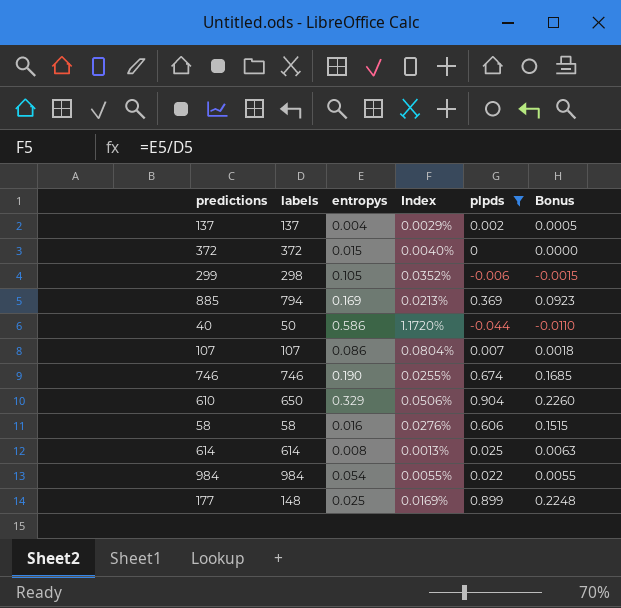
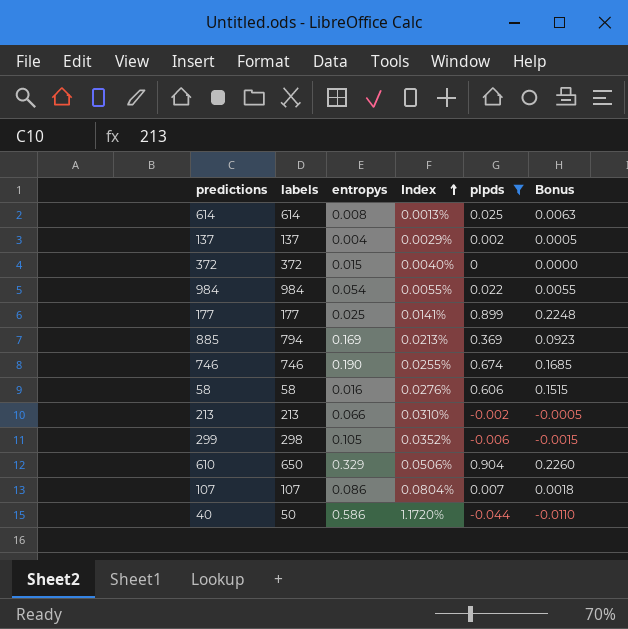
row order: none -> Index ascending
177 | labels: 148 -> 177
177 | Index: 0.0169% -> 0.0141%
row 213: none -> 213 | 0.066 | 0.0310% | -0.002 | -0.0005

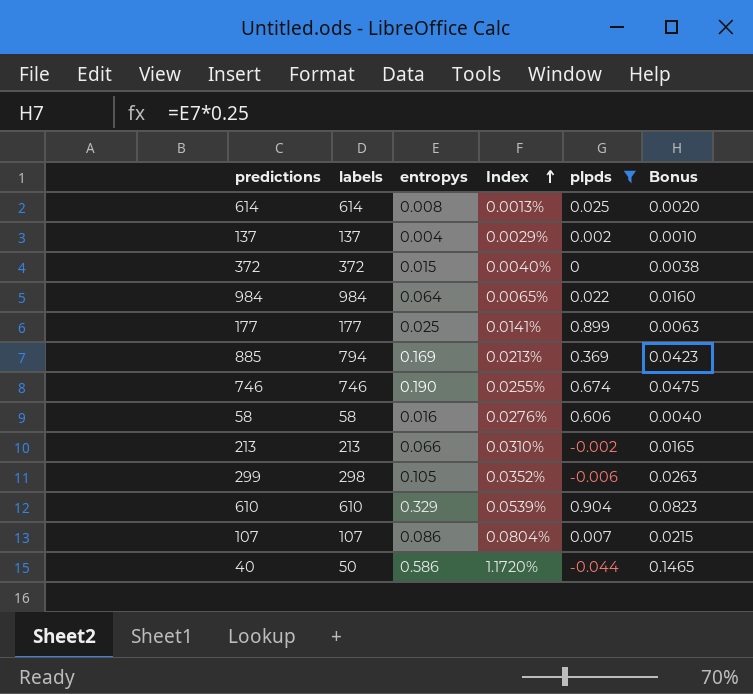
column Bonus | formula: [plpds] * 0.25 -> [entropys] * 0.25
984 | entropys: 0.054 -> 0.064
984 | Index: 0.0055% -> 0.0065%
610 | labels: 650 -> 610
610 | Index: 0.0506% -> 0.0539%

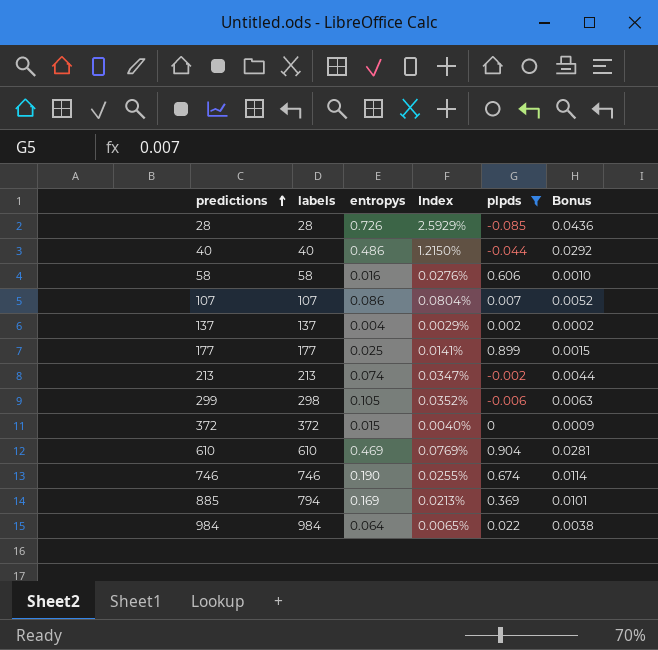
row order: Index ascending -> predictions ascending
column Bonus | formula: [entropys] * 0.25 -> [entropys] * 0.06
row 614: 614 | 0.008 | 0.0013% | 0.025 | 0.0020 -> none
row 28: none -> 28 | 0.726 | 2.5929% | -0.085 | 0.0436
40 | labels: 50 -> 40
40 | entropys: 0.586 -> 0.486
40 | Index: 1.1720% -> 1.2150%
213 | entropys: 0.066 -> 0.074
213 | Index: 0.0310% -> 0.0347%
610 | entropys: 0.329 -> 0.469
610 | Index: 0.0539% -> 0.0769%

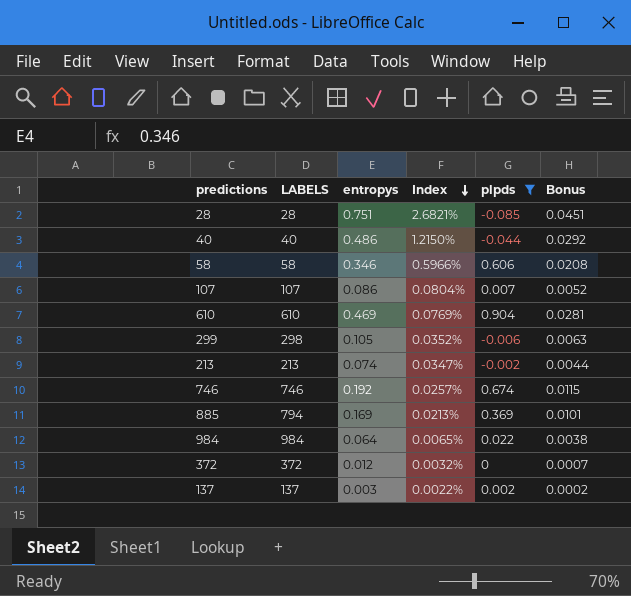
row order: predictions ascending -> Index descending
column name: labels -> LABELS
row 177: 177 | 0.025 | 0.0141% | 0.899 | 0.0015 -> none
28 | entropys: 0.726 -> 0.751
28 | Index: 2.5929% -> 2.6821%
28 | Bonus: 0.0436 -> 0.0451
58 | entropys: 0.016 -> 0.346
58 | Index: 0.0276% -> 0.5966%
58 | Bonus: 0.0010 -> 0.0208
746 | entropys: 0.190 -> 0.192
746 | Index: 0.0255% -> 0.0257%
746 | Bonus: 0.0114 -> 0.0115
372 | entropys: 0.015 -> 0.012
372 | Index: 0.0040% -> 0.0032%
372 | Bonus: 0.0009 -> 0.0007
137 | entropys: 0.004 -> 0.003
137 | Index: 0.0029% -> 0.0022%

